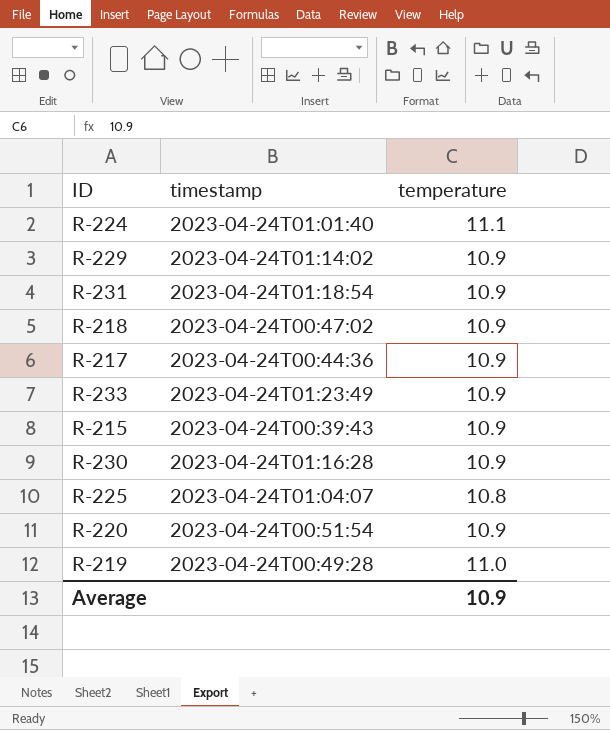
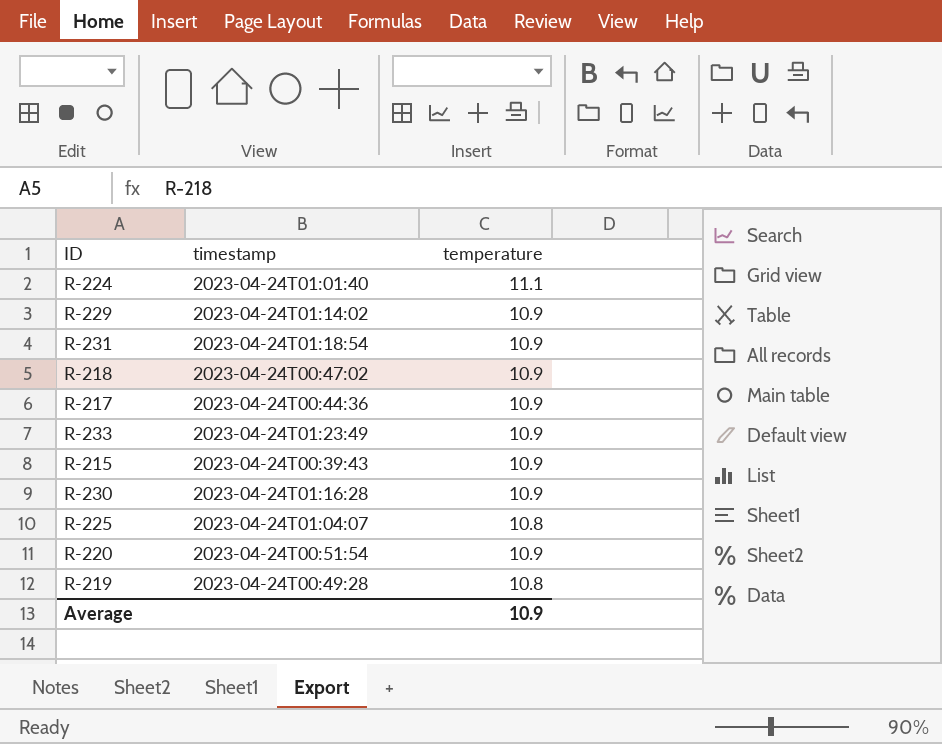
R-219 | temperature: 11.0 -> 10.8

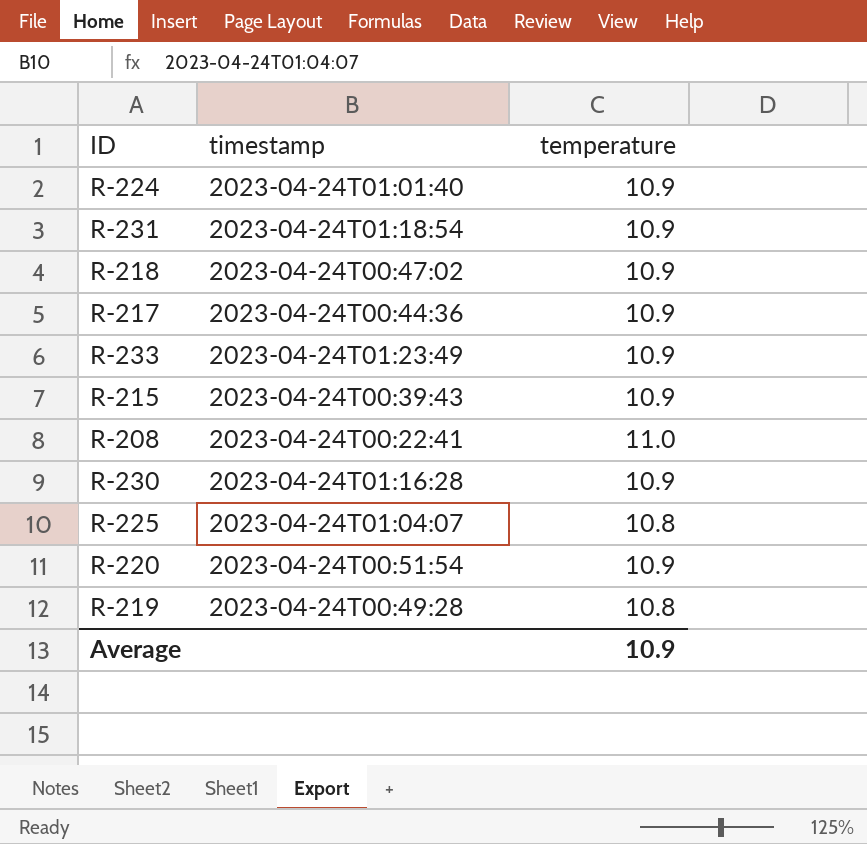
row R-229: 2023-04-24T01:14:02 | 10.9 -> none
R-224 | temperature: 11.1 -> 10.9
row R-208: none -> 2023-04-24T00:22:41 | 11.0

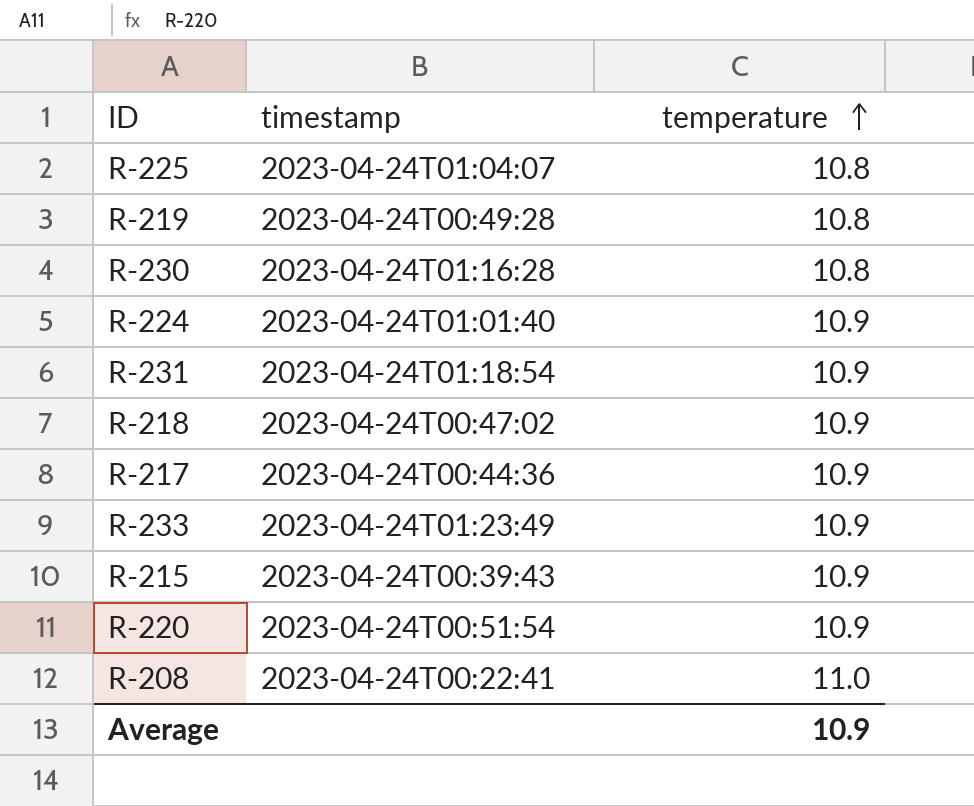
row order: none -> temperature ascending
R-230 | temperature: 10.9 -> 10.8

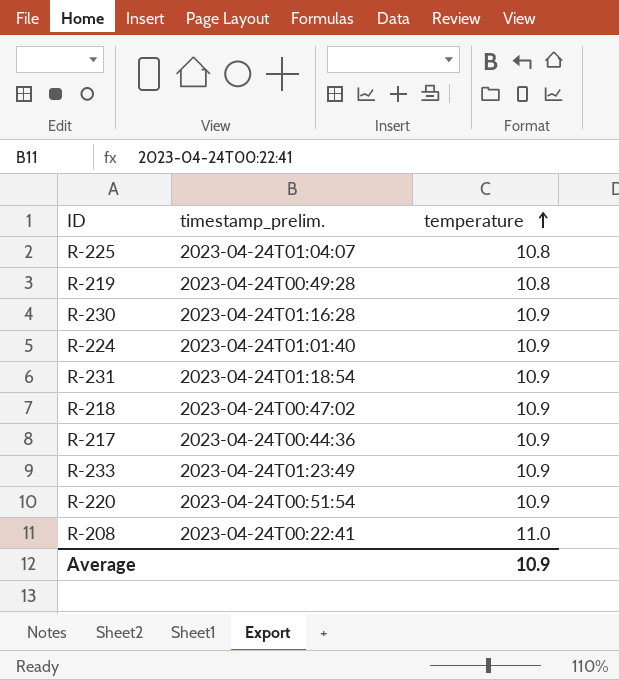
column name: timestamp -> timestamp_prelim.
row R-215: 2023-04-24T00:39:43 | 10.9 -> none
R-230 | temperature: 10.8 -> 10.9

